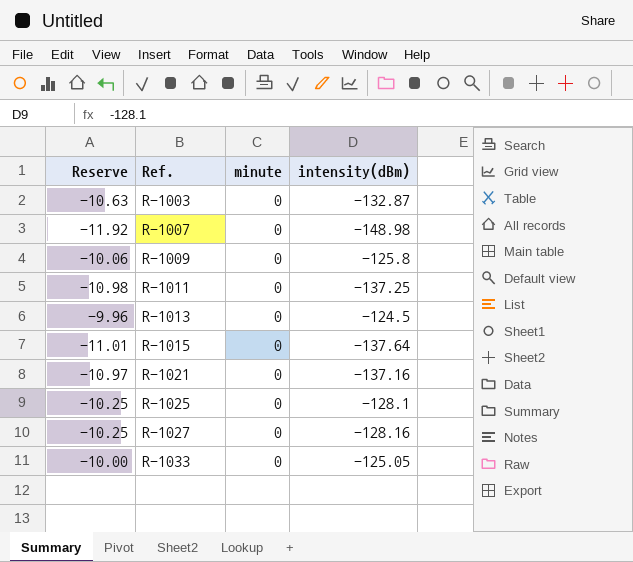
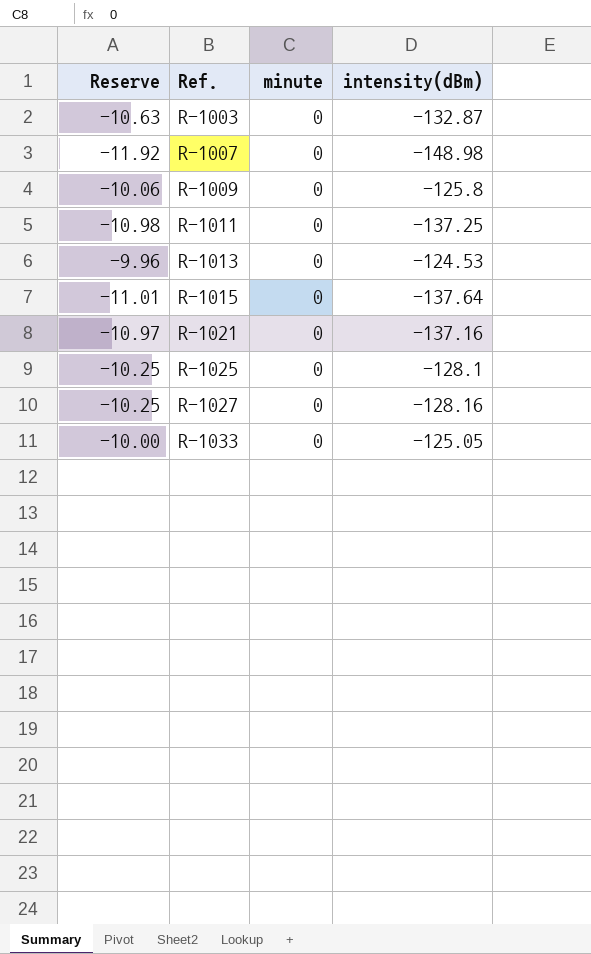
R-1013 | intensity(dBm): -124.5 -> -124.53

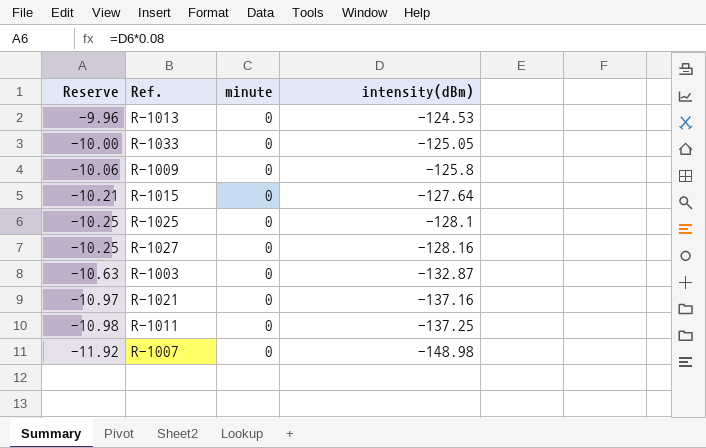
row order: Ref. ascending -> Reserve descending
R-1015 | Reserve: -11.01 -> -10.21
R-1015 | intensity(dBm): -137.64 -> -127.64

